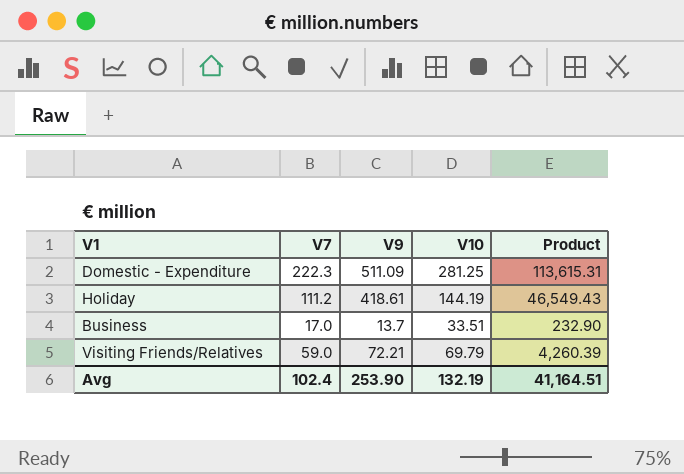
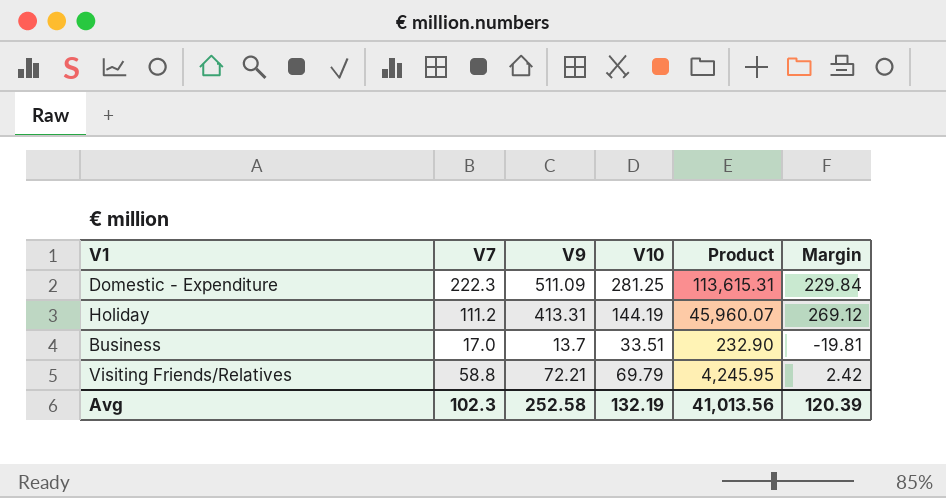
column Margin | formula: none -> [V9] - [V10]
Holiday | V9: 418.61 -> 413.31
Holiday | Product: 46,549.43 -> 45,960.07
Visiting Friends/Relatives | V7: 59.0 -> 58.8
Visiting Friends/Relatives | Product: 4,260.39 -> 4,245.95
Avg | V7: 102.4 -> 102.3
Avg | V9: 253.90 -> 252.58
Avg | Product: 41,164.51 -> 41,013.56

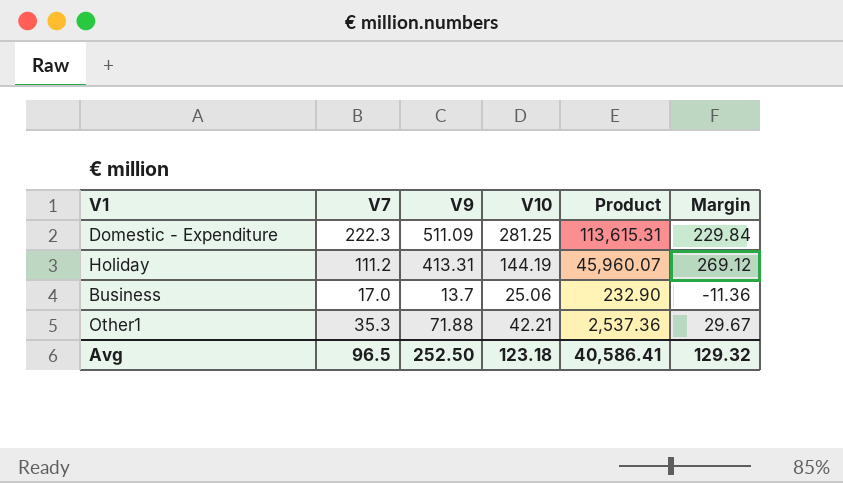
row Visiting Friends/Relatives: 58.8 | 72.21 | 69.79 | 4,245.95 | 2.42 -> none
Business | V10: 33.51 -> 25.06
Business | Margin: -19.81 -> -11.36
row Other1: none -> 35.3 | 71.88 | 42.21 | 2,537.36 | 29.67
Avg | V7: 102.3 -> 96.5
Avg | V9: 252.58 -> 252.50
Avg | V10: 132.19 -> 123.18
Avg | Product: 41,013.56 -> 40,586.41
Avg | Margin: 120.39 -> 129.32

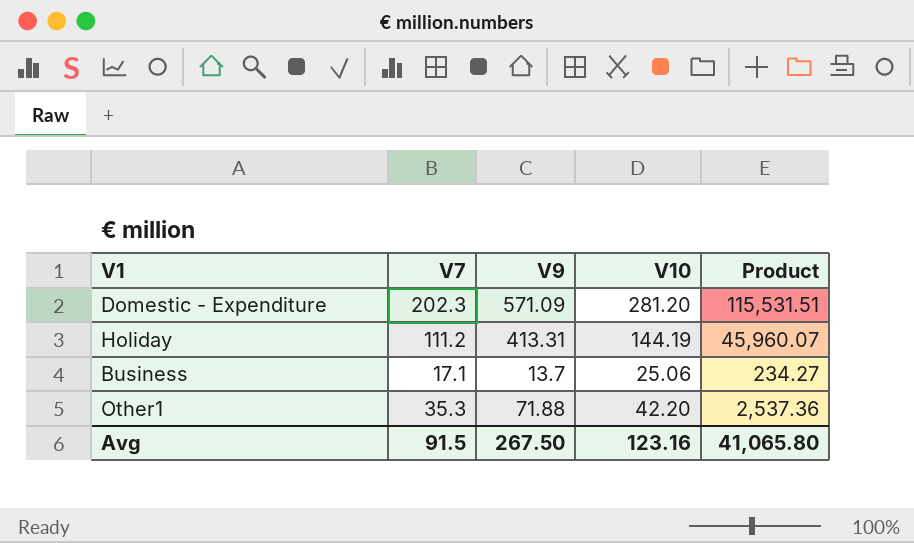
column Margin | formula: [V9] - [V10] -> none
Domestic - Expenditure | V7: 222.3 -> 202.3
Domestic - Expenditure | V9: 511.09 -> 571.09
Domestic - Expenditure | V10: 281.25 -> 281.20
Domestic - Expenditure | Product: 113,615.31 -> 115,531.51
Business | V7: 17.0 -> 17.1
Business | Product: 232.90 -> 234.27
Other1 | V10: 42.21 -> 42.20
Avg | V7: 96.5 -> 91.5
Avg | V9: 252.50 -> 267.50
Avg | V10: 123.18 -> 123.16
Avg | Product: 40,586.41 -> 41,065.80

